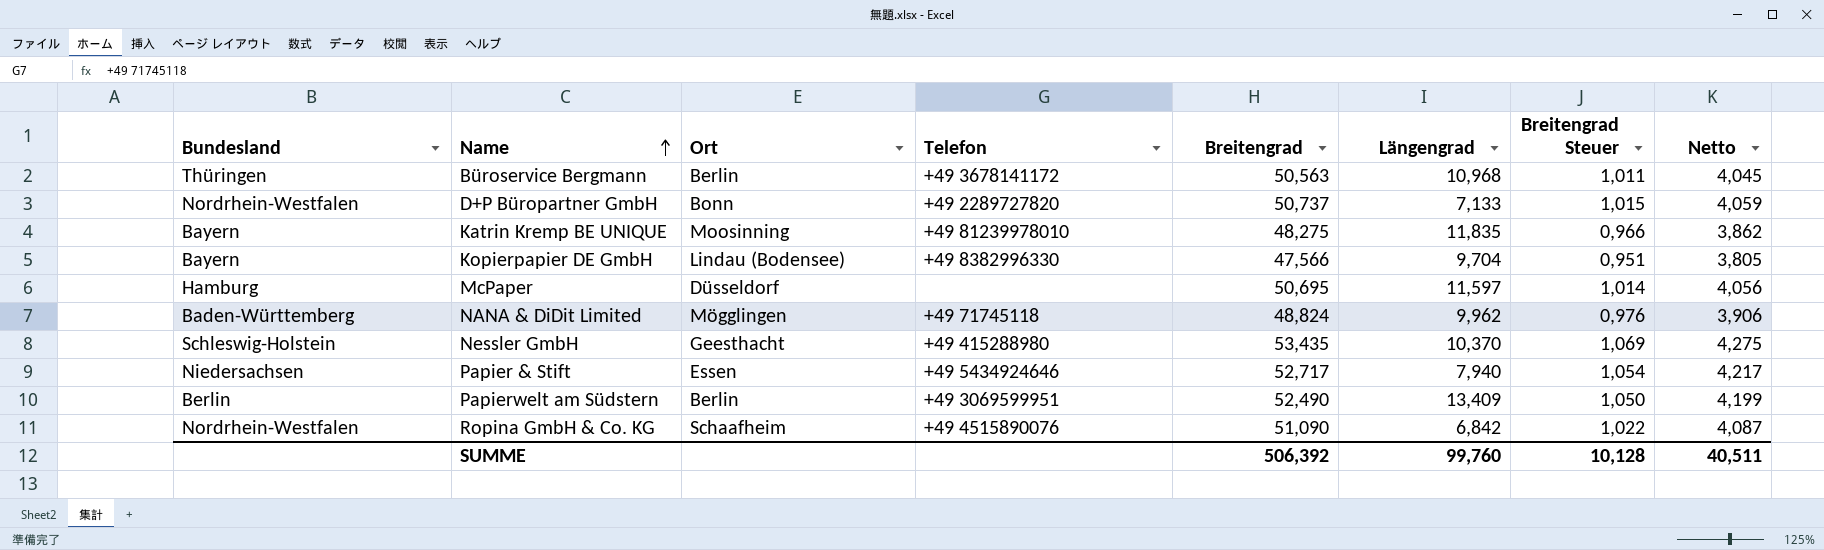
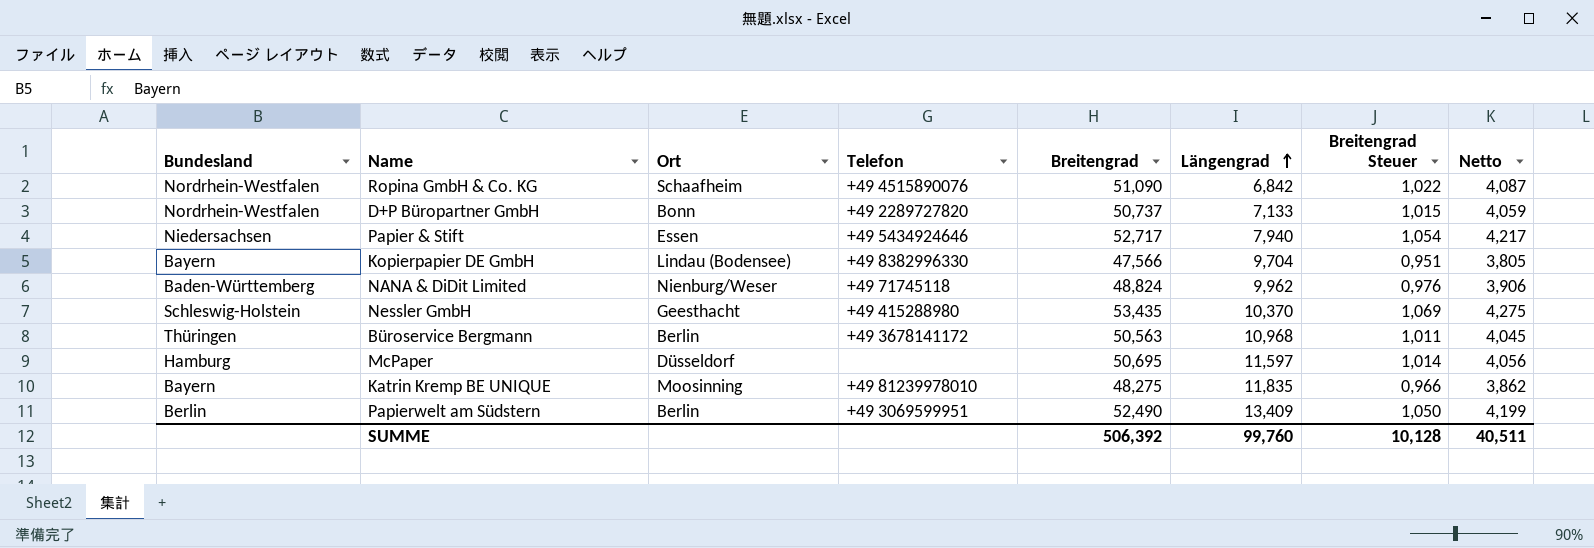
row order: Name ascending -> Längengrad ascending
NANA & DiDit Limited | Ort: Mögglingen -> Nienburg/Weser

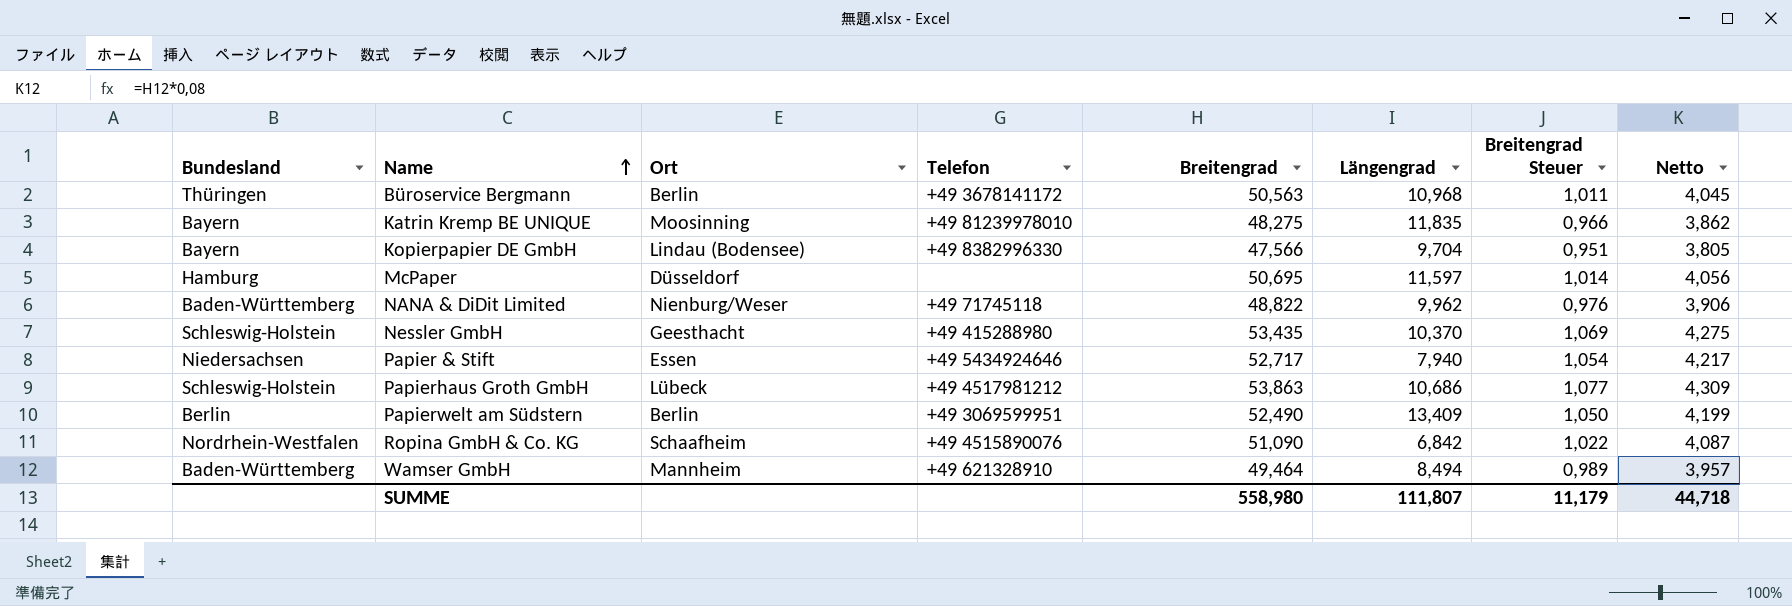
row order: Längengrad ascending -> Name ascending
row D+P Büropartner GmbH: Nordrhein-Westfalen | Bonn | +49 2289727820 | 50,737 | 7,133 | 1,015 | 4,059 -> none
NANA & DiDit Limited | Breitengrad: 48,824 -> 48,822
row Papierhaus Groth GmbH: none -> Schleswig-Holstein | Lübeck | +49 4517981212 | 53,863 | 10,686 | 1,077 | 4,309
row Wamser GmbH: none -> Baden-Württemberg | Mannheim | +49 621328910 | 49,464 | 8,494 | 0,989 | 3,957
SUMME | Breitengrad: 506,392 -> 558,980
SUMME | Längengrad: 99,760 -> 111,807
SUMME | Breitengrad Steuer: 10,128 -> 11,179
SUMME | Netto: 40,511 -> 44,718

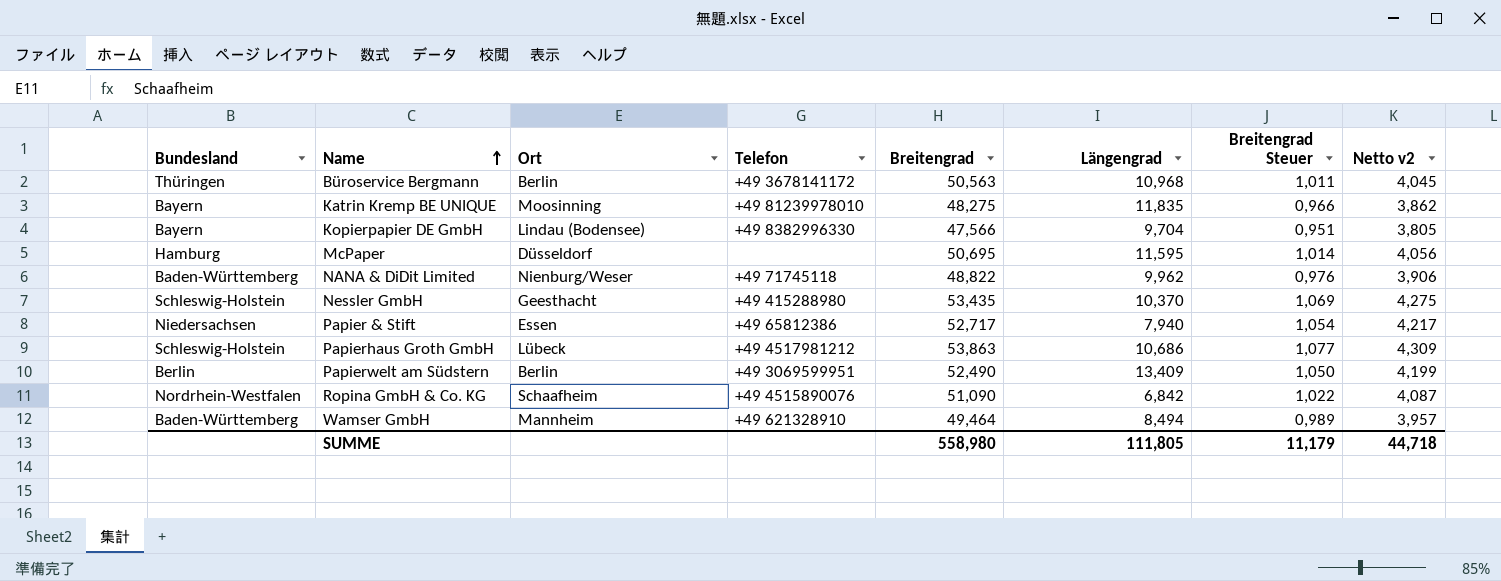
column name: Netto -> Netto v2
McPaper | Längengrad: 11,597 -> 11,595
Papier & Stift | Telefon: +49 5434924646 -> +49 65812386
SUMME | Längengrad: 111,807 -> 111,805

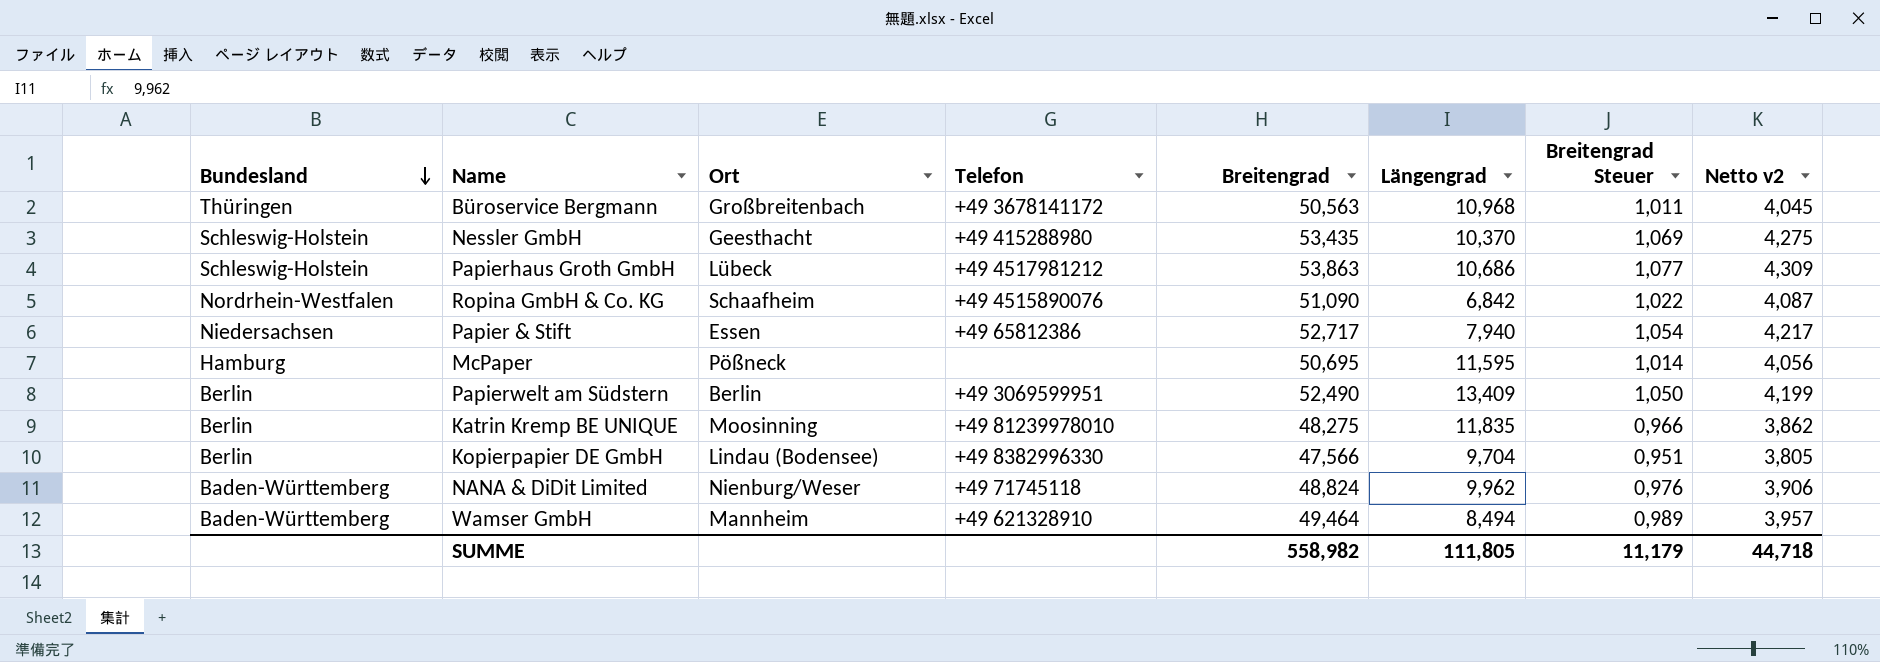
row order: Name ascending -> Bundesland descending
Büroservice Bergmann | Ort: Berlin -> Großbreitenbach
McPaper | Ort: Düsseldorf -> Pößneck
Katrin Kremp BE UNIQUE | Bundesland: Bayern -> Berlin
Kopierpapier DE GmbH | Bundesland: Bayern -> Berlin
NANA & DiDit Limited | Breitengrad: 48,822 -> 48,824
SUMME | Breitengrad: 558,980 -> 558,982

